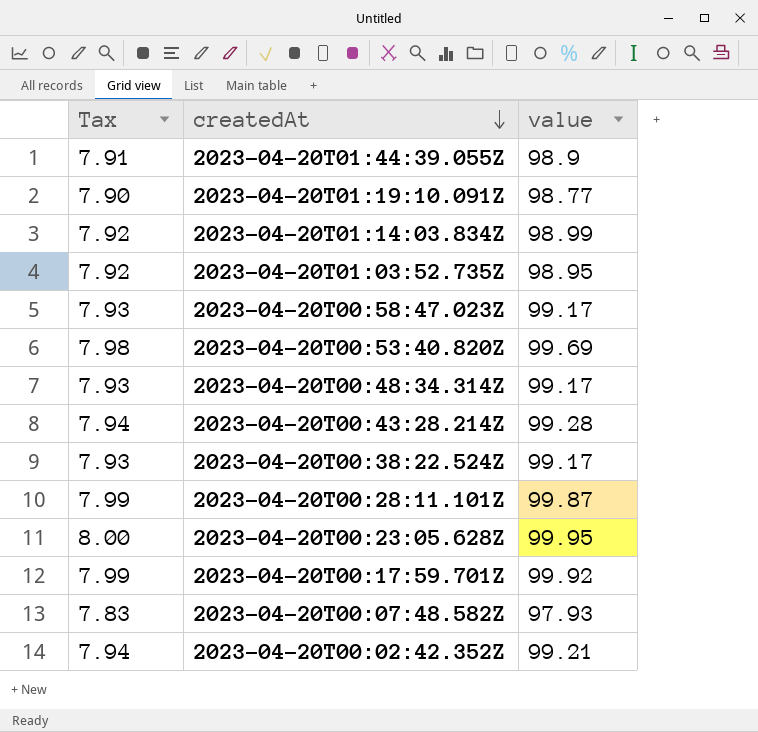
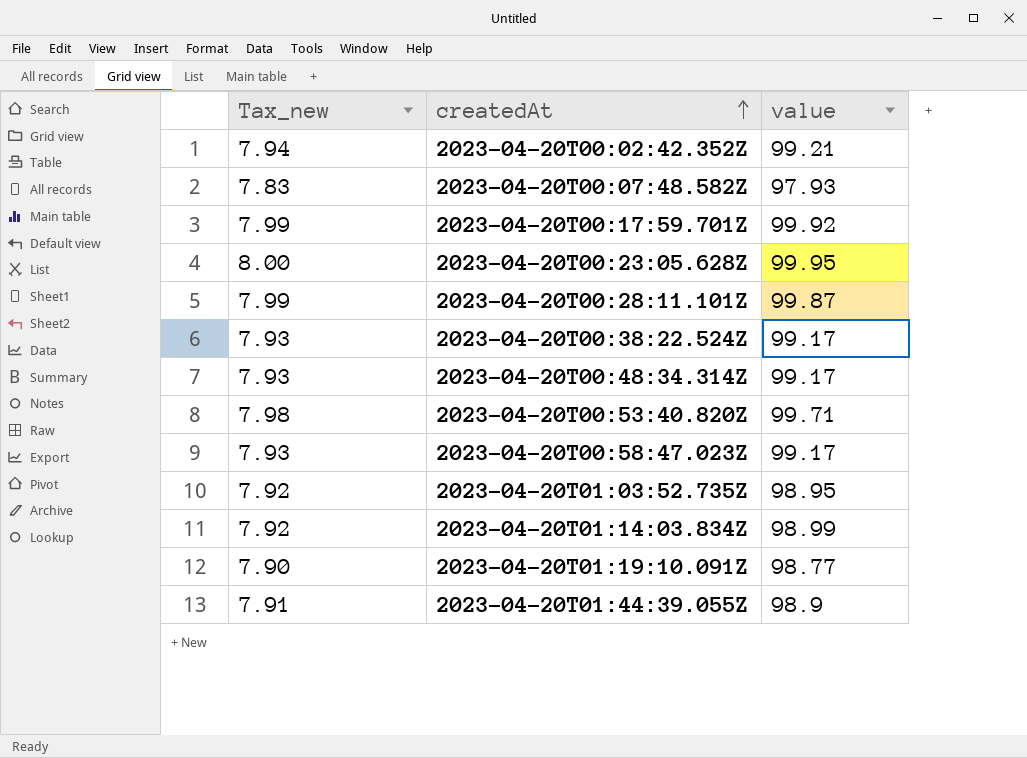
row order: createdAt descending -> createdAt ascending
column name: Tax -> Tax_new
row 2023-04-20T00:43:28.214Z: 7.94 | 99.28 -> none
2023-04-20T00:53:40.820Z | value: 99.69 -> 99.71

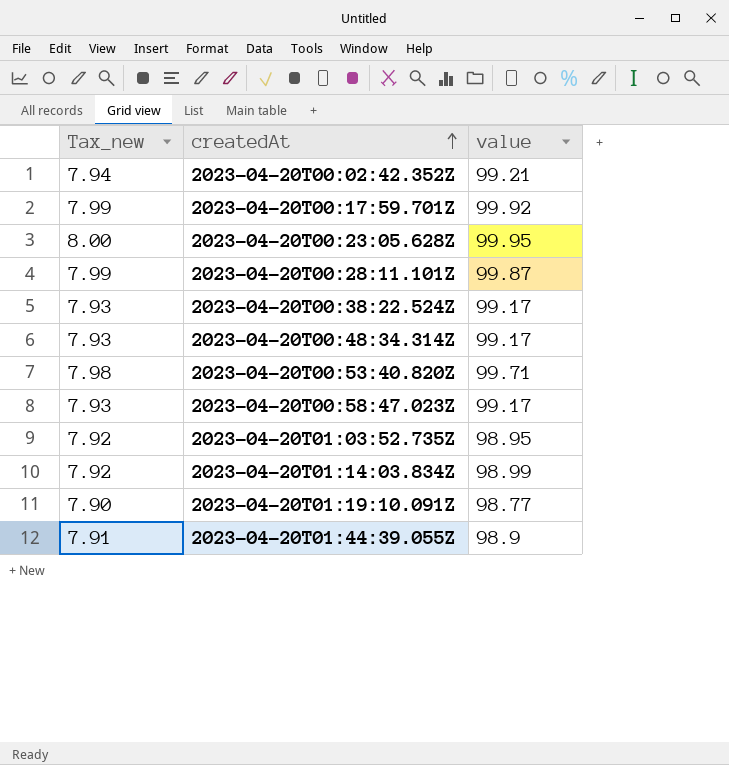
row 2023-04-20T00:07:48.582Z: 7.83 | 97.93 -> none

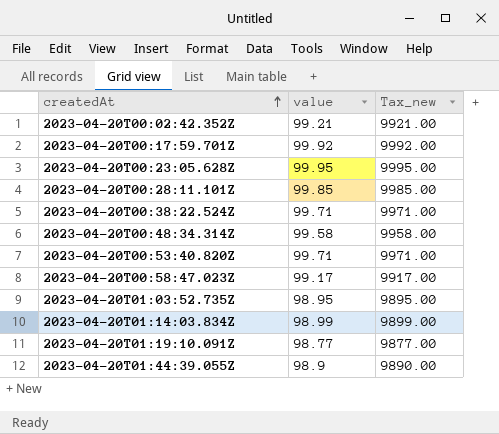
column Tax_new | formula: [value] * 0.08 -> [value] * 100
column Tax_new | position: 1 -> 3
2023-04-20T00:28:11.101Z | value: 99.87 -> 99.85
2023-04-20T00:38:22.524Z | value: 99.17 -> 99.71
2023-04-20T00:48:34.314Z | value: 99.17 -> 99.58

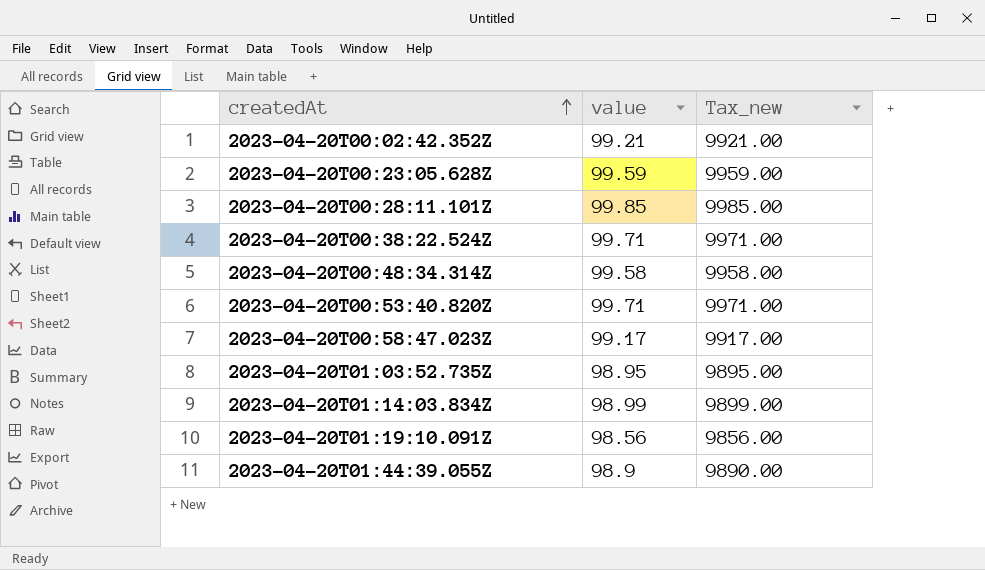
row 2023-04-20T00:17:59.701Z: 99.92 | 9992.00 -> none
2023-04-20T00:23:05.628Z | value: 99.95 -> 99.59
2023-04-20T00:23:05.628Z | Tax_new: 9995.00 -> 9959.00
2023-04-20T01:19:10.091Z | value: 98.77 -> 98.56
2023-04-20T01:19:10.091Z | Tax_new: 9877.00 -> 9856.00

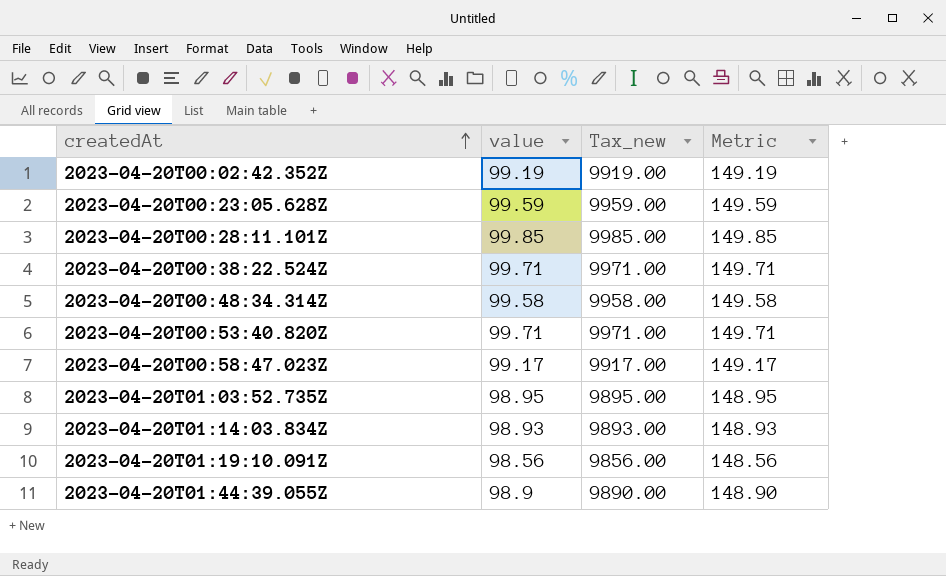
column Metric | formula: none -> [value] + 50
2023-04-20T00:02:42.352Z | value: 99.21 -> 99.19
2023-04-20T00:02:42.352Z | Tax_new: 9921.00 -> 9919.00
2023-04-20T01:14:03.834Z | value: 98.99 -> 98.93
2023-04-20T01:14:03.834Z | Tax_new: 9899.00 -> 9893.00

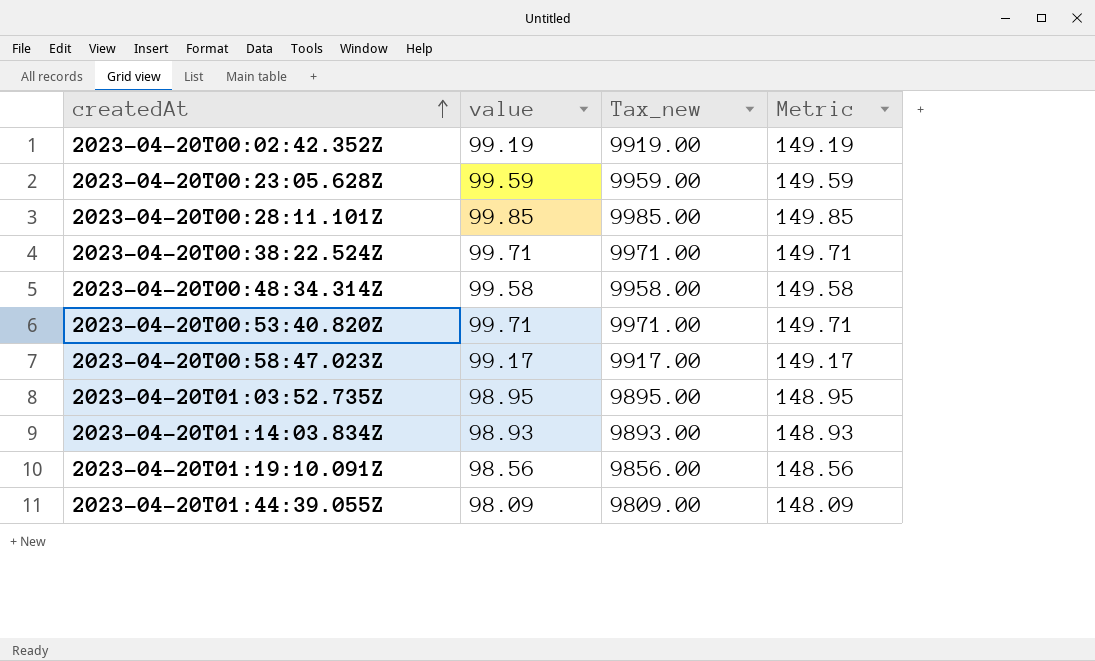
2023-04-20T01:44:39.055Z | value: 98.9 -> 98.09
2023-04-20T01:44:39.055Z | Tax_new: 9890.00 -> 9809.00
2023-04-20T01:44:39.055Z | Metric: 148.90 -> 148.09

